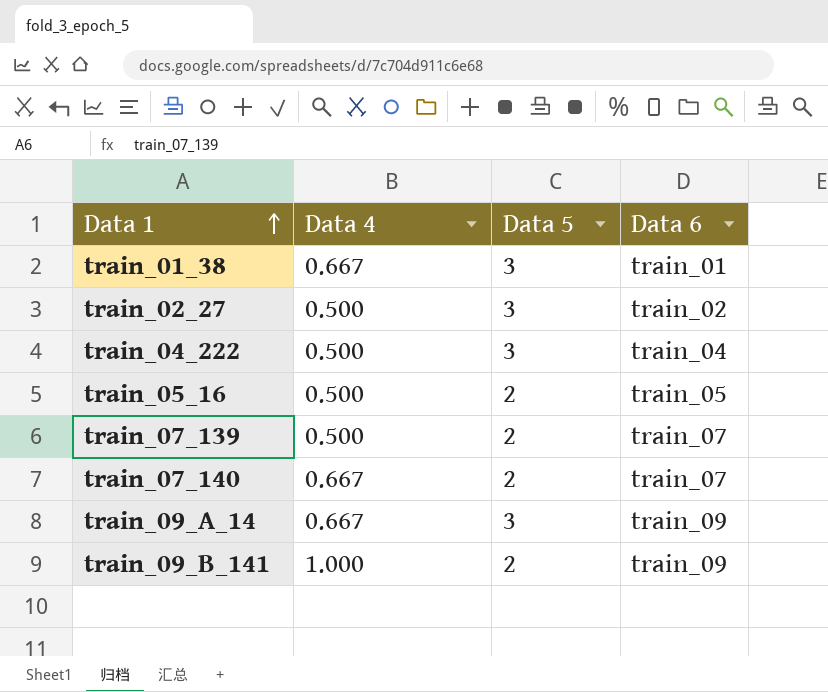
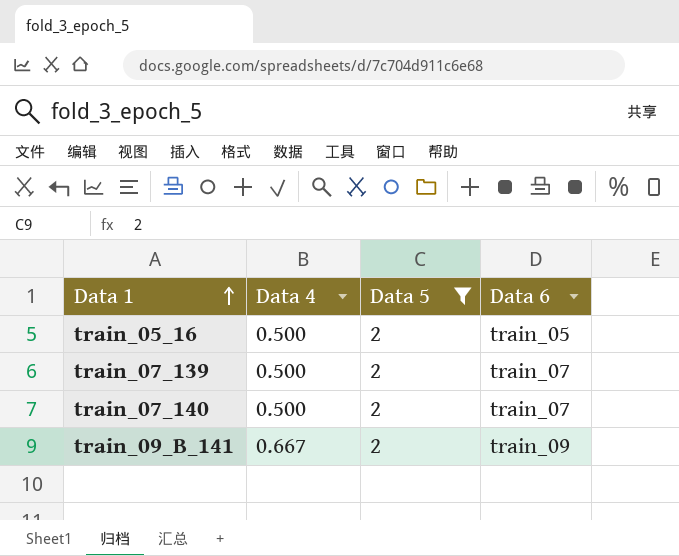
filter: none -> Data 5 = 2
train_07_140 | Data 4: 0.667 -> 0.500
train_09_B_141 | Data 4: 1.000 -> 0.667

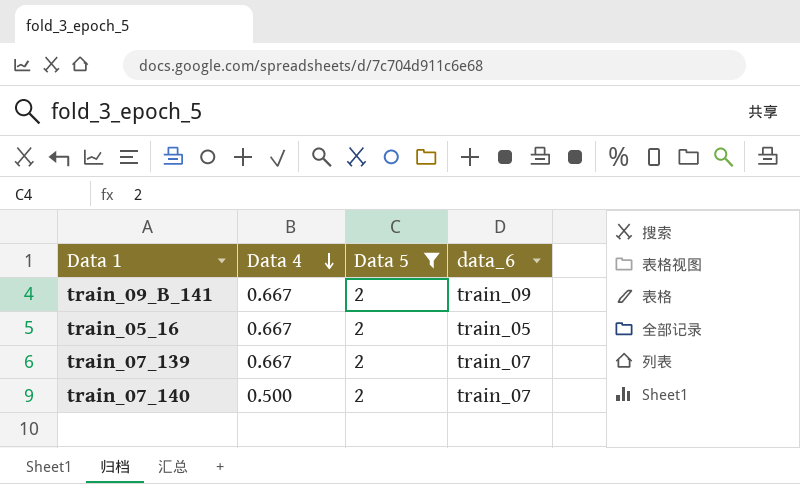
row order: Data 1 ascending -> Data 4 descending
column name: Data 6 -> data_6
train_05_16 | Data 4: 0.500 -> 0.667
train_07_139 | Data 4: 0.500 -> 0.667

